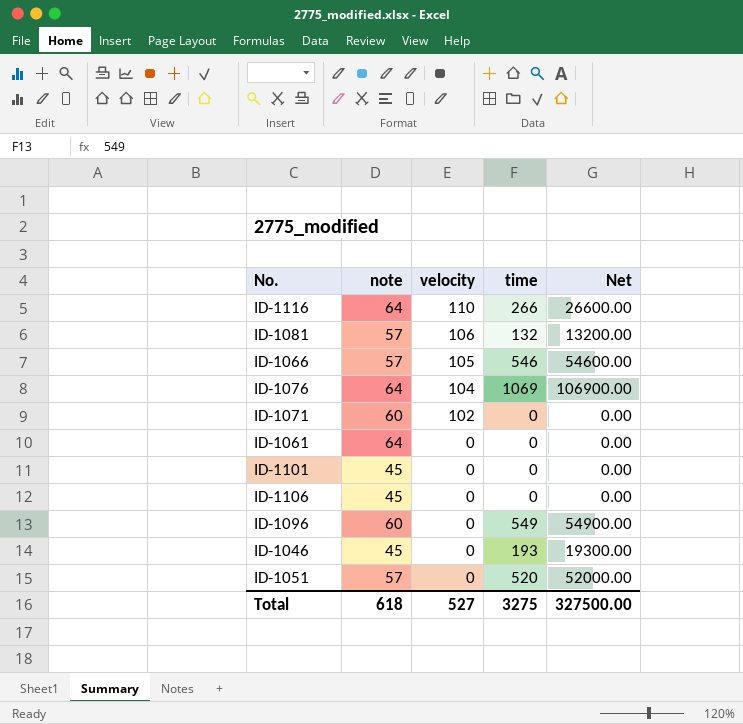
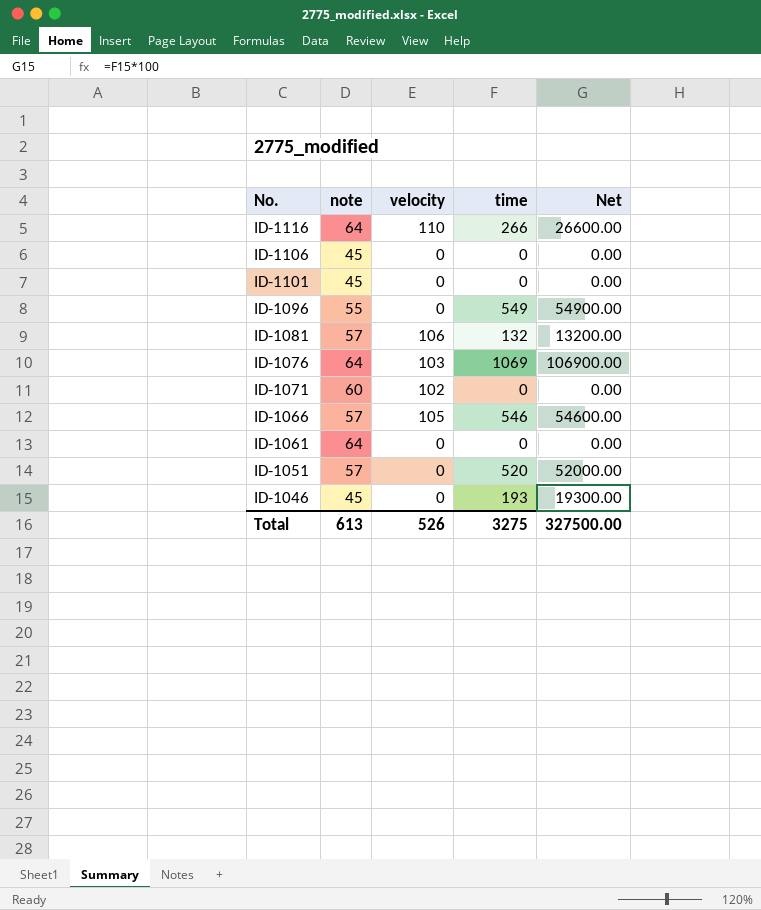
row order: velocity descending -> No. descending
ID-1096 | note: 60 -> 55
ID-1076 | velocity: 104 -> 103
Total | note: 618 -> 613
Total | velocity: 527 -> 526

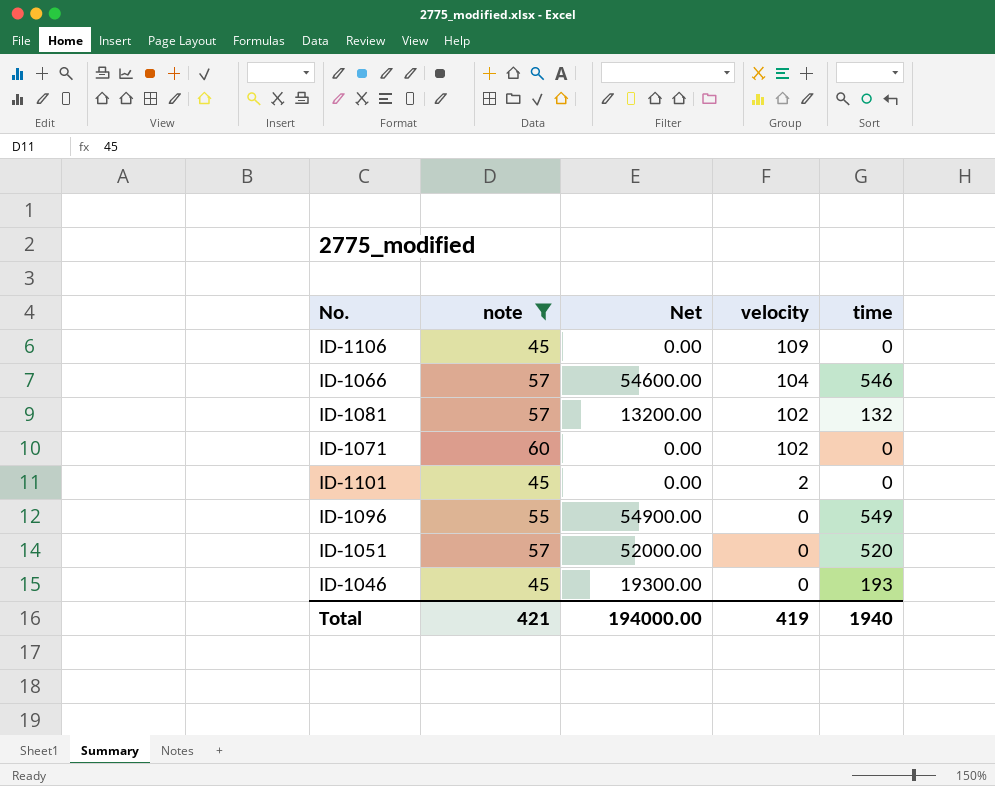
filter: none -> note != 64
row order: No. descending -> velocity descending
column Net | position: 5 -> 3
ID-1106 | velocity: 0 -> 109
ID-1066 | velocity: 105 -> 104
ID-1081 | velocity: 106 -> 102
ID-1101 | velocity: 0 -> 2
Total | note: 613 -> 421
Total | Net: 327500.00 -> 194000.00
Total | velocity: 526 -> 419
Total | time: 3275 -> 1940

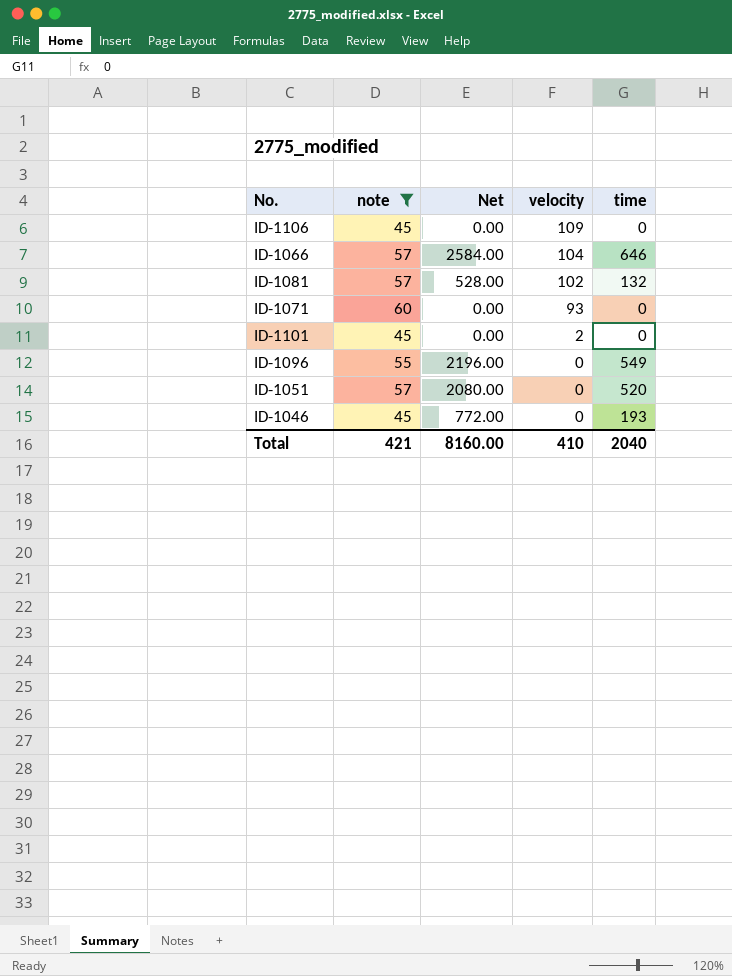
column Net | formula: [time] * 100 -> [time] * 4
ID-1066 | time: 546 -> 646
ID-1071 | velocity: 102 -> 93
Total | Net: 194000.00 -> 8160.00
Total | velocity: 419 -> 410
Total | time: 1940 -> 2040

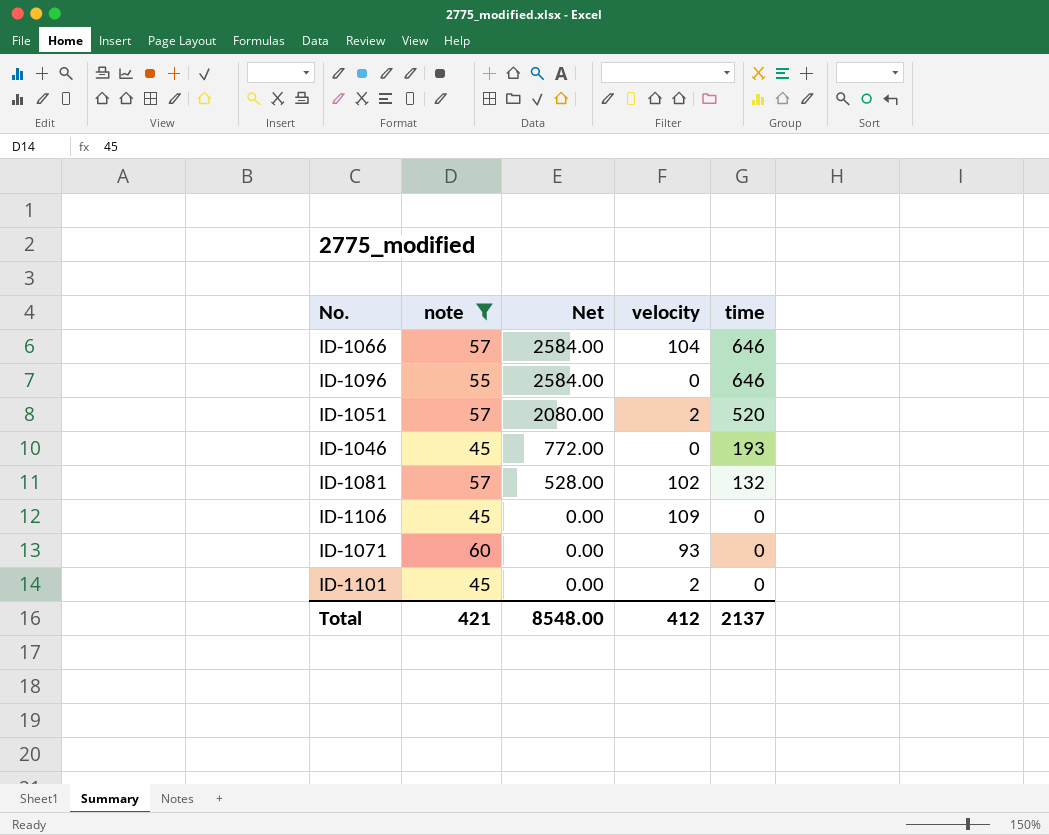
row order: velocity descending -> Net descending
ID-1096 | Net: 2196.00 -> 2584.00
ID-1096 | time: 549 -> 646
ID-1051 | velocity: 0 -> 2
Total | Net: 8160.00 -> 8548.00
Total | velocity: 410 -> 412
Total | time: 2040 -> 2137

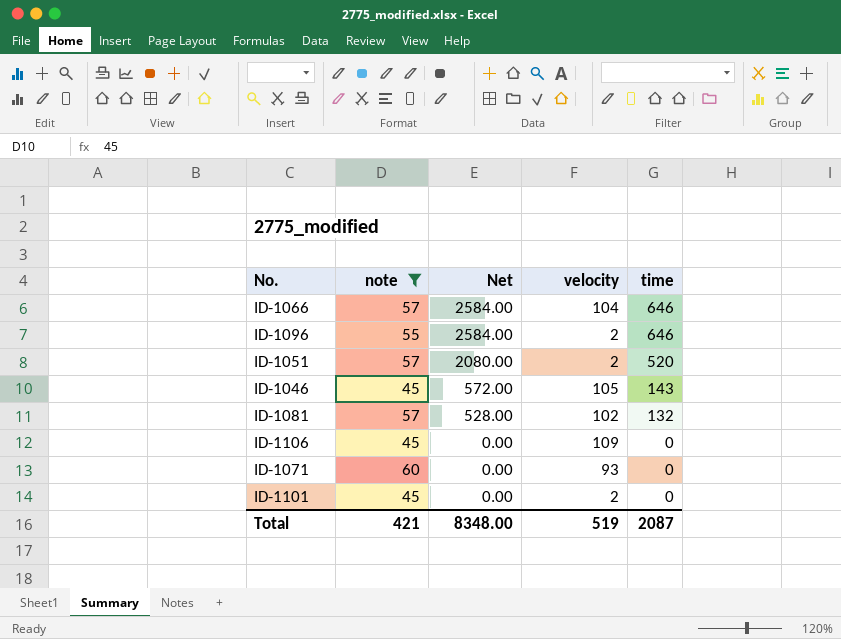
ID-1096 | velocity: 0 -> 2
ID-1046 | Net: 772.00 -> 572.00
ID-1046 | velocity: 0 -> 105
ID-1046 | time: 193 -> 143
Total | Net: 8548.00 -> 8348.00
Total | velocity: 412 -> 519
Total | time: 2137 -> 2087

